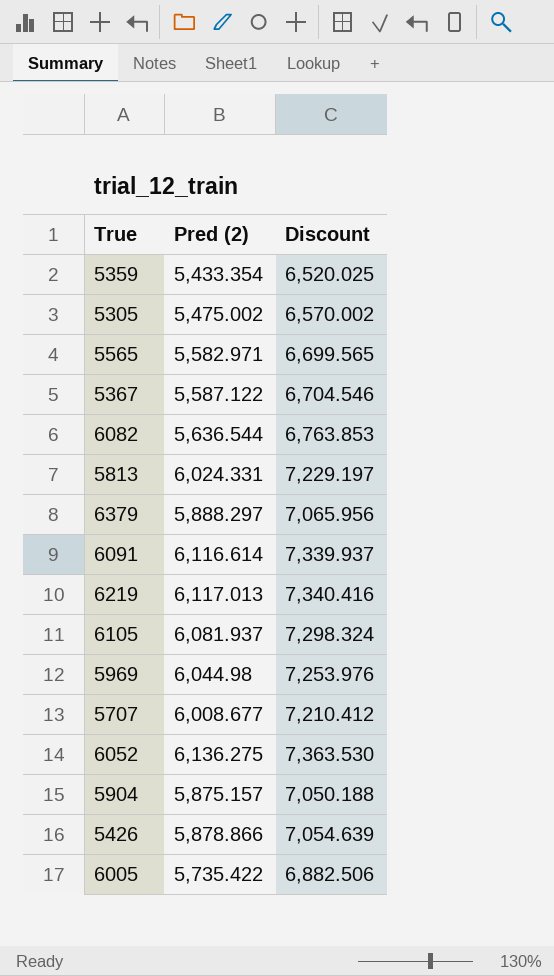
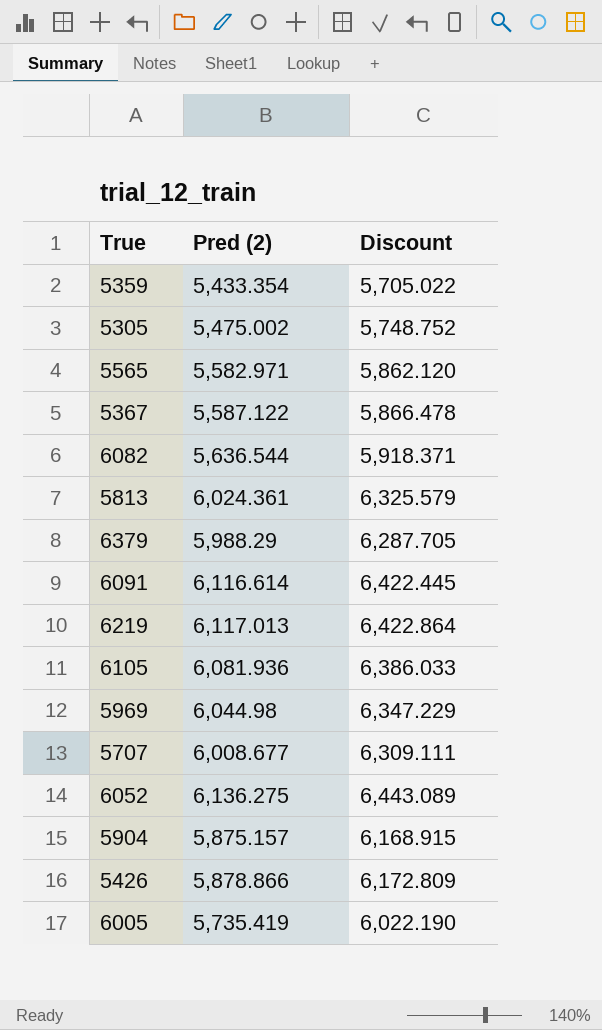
column Discount | formula: [Pred (2)] * 1.2 -> [Pred (2)] * 1.05
5813 | Pred (2): 6,024.331 -> 6,024.361
6379 | Pred (2): 5,888.297 -> 5,988.29
6105 | Pred (2): 6,081.937 -> 6,081.936
6005 | Pred (2): 5,735.422 -> 5,735.419

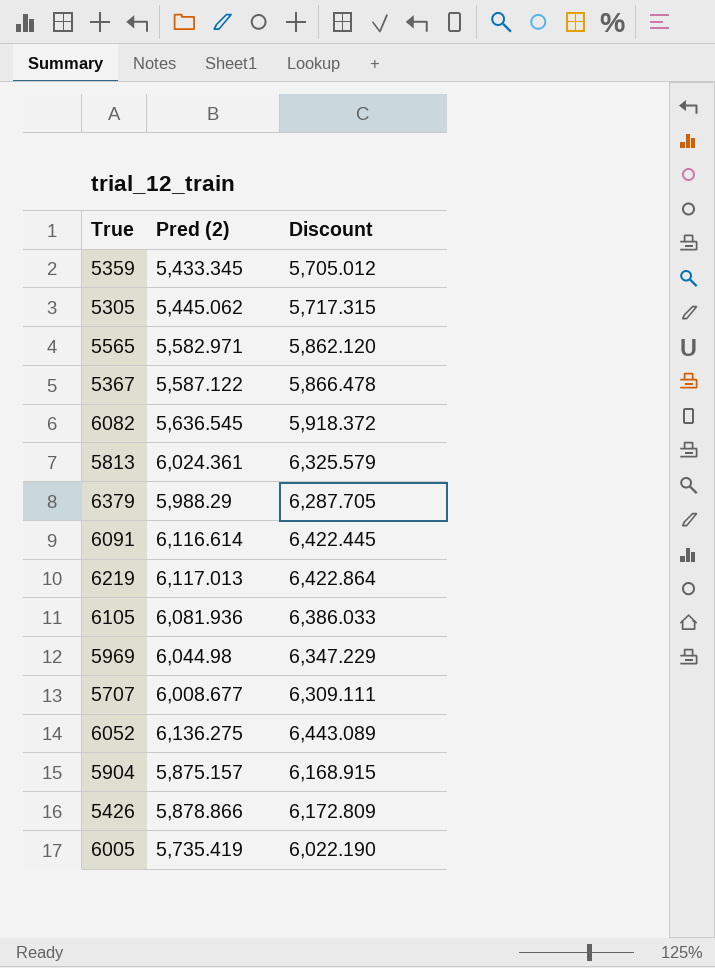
5359 | Pred (2): 5,433.354 -> 5,433.345
5359 | Discount: 5,705.022 -> 5,705.012
5305 | Pred (2): 5,475.002 -> 5,445.062
5305 | Discount: 5,748.752 -> 5,717.315
6082 | Pred (2): 5,636.544 -> 5,636.545
6082 | Discount: 5,918.371 -> 5,918.372

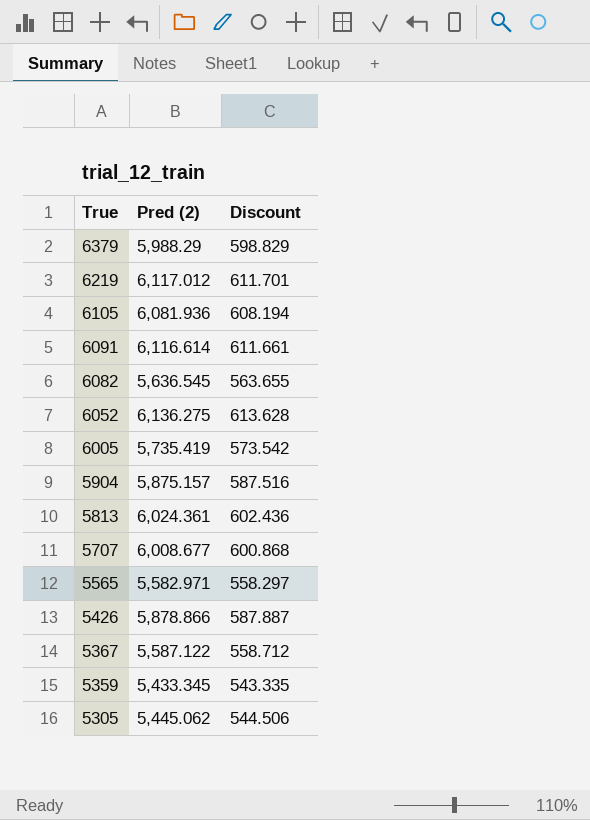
row order: none -> True descending
column Discount | formula: [Pred (2)] * 1.05 -> [Pred (2)] * 0.1
row 5969: 6,044.98 | 6,347.229 -> none
6219 | Pred (2): 6,117.013 -> 6,117.012

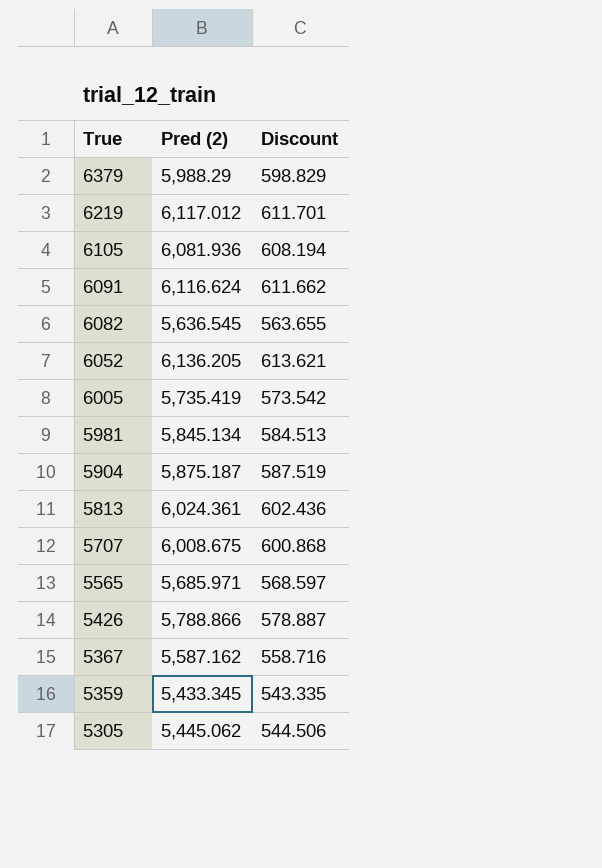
6091 | Pred (2): 6,116.614 -> 6,116.624
6091 | Discount: 611.661 -> 611.662
6052 | Pred (2): 6,136.275 -> 6,136.205
6052 | Discount: 613.628 -> 613.621
row 5981: none -> 5,845.134 | 584.513
5904 | Pred (2): 5,875.157 -> 5,875.187
5904 | Discount: 587.516 -> 587.519
5707 | Pred (2): 6,008.677 -> 6,008.675
5565 | Pred (2): 5,582.971 -> 5,685.971
5565 | Discount: 558.297 -> 568.597
5426 | Pred (2): 5,878.866 -> 5,788.866
5426 | Discount: 587.887 -> 578.887
5367 | Pred (2): 5,587.122 -> 5,587.162
5367 | Discount: 558.712 -> 558.716

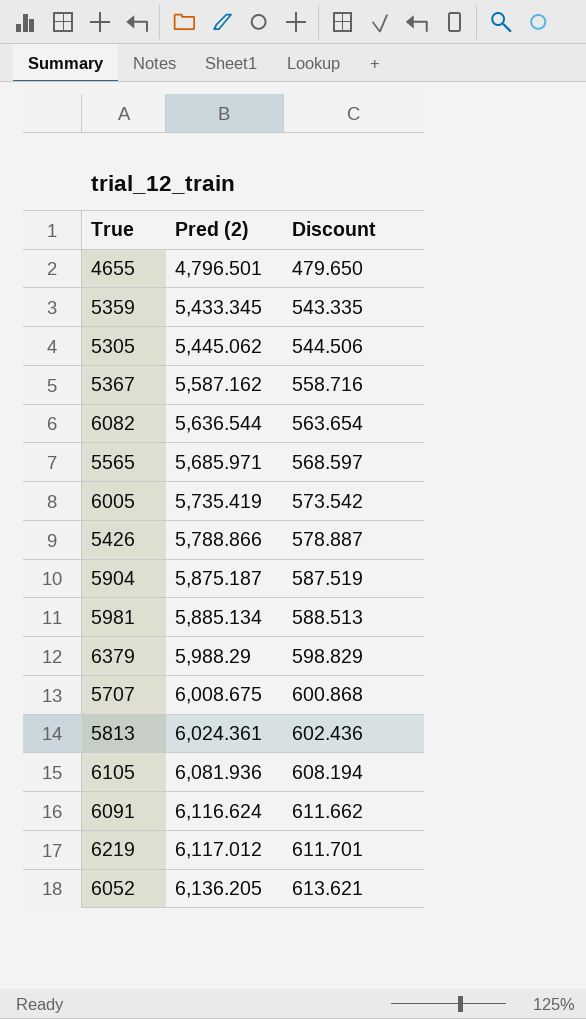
row order: True descending -> Pred (2) ascending
row 4655: none -> 4,796.501 | 479.650
6082 | Pred (2): 5,636.545 -> 5,636.544
6082 | Discount: 563.655 -> 563.654
5981 | Pred (2): 5,845.134 -> 5,885.134
5981 | Discount: 584.513 -> 588.513

